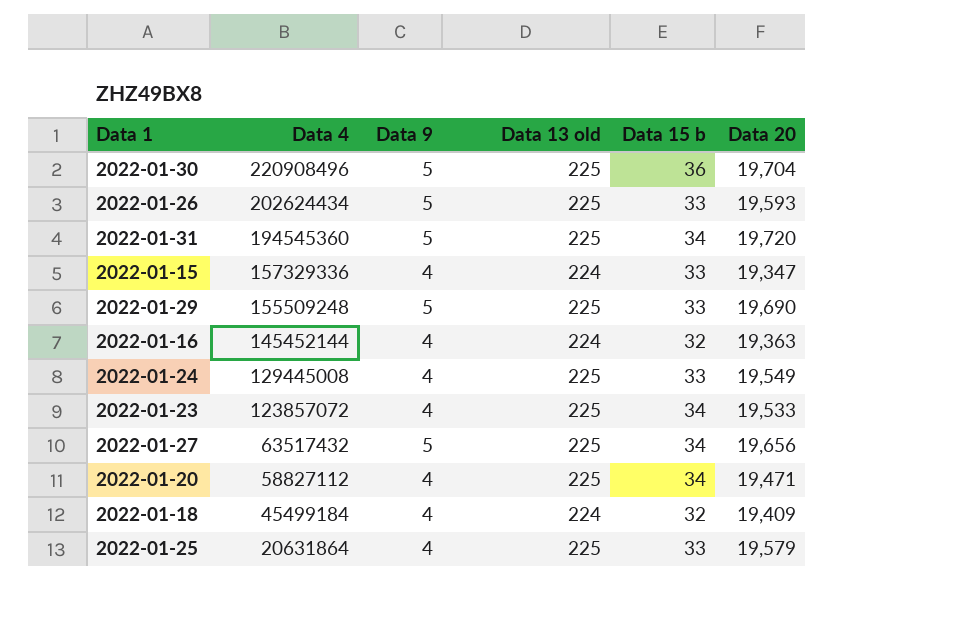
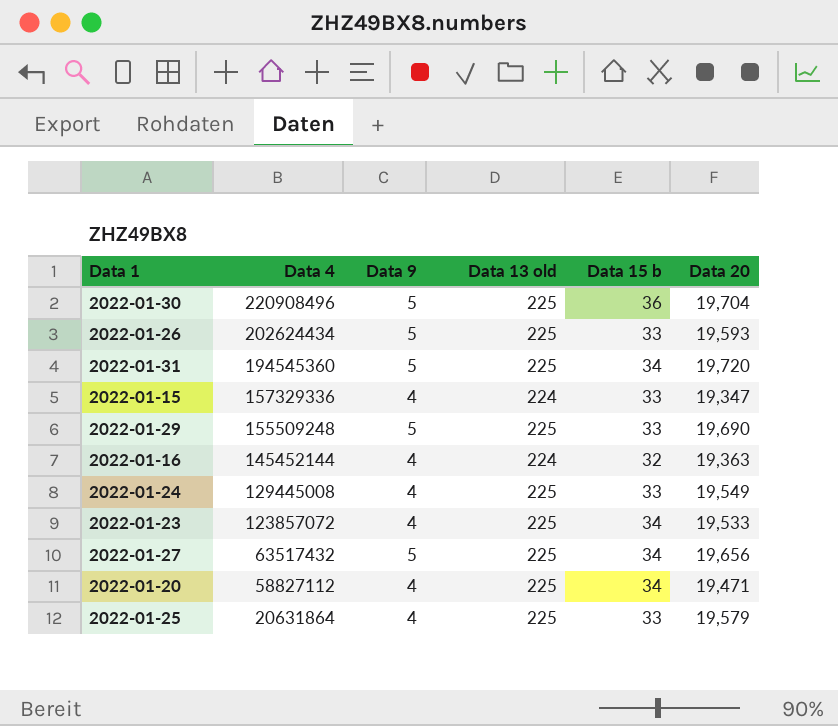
row 2022-01-18: 45499184 | 4 | 224 | 32 | 19,409 -> none

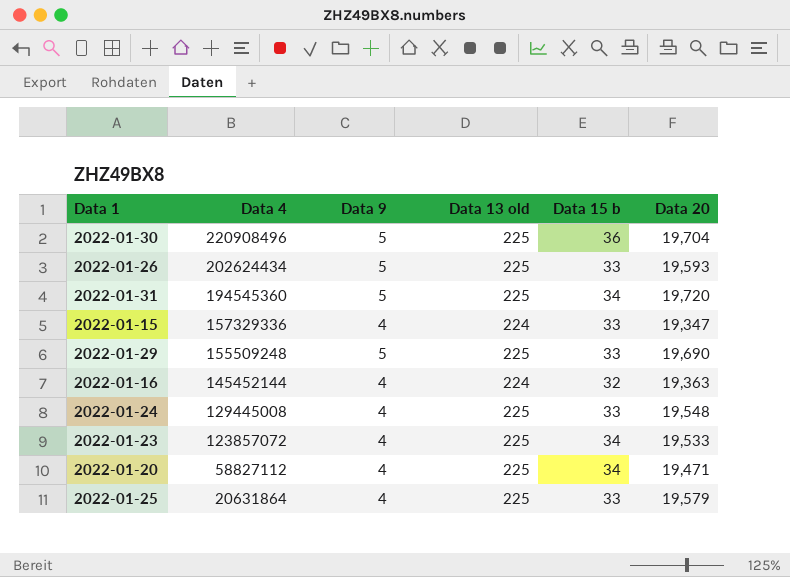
row 2022-01-27: 63517432 | 5 | 225 | 34 | 19,656 -> none
2022-01-24 | Data 20: 19,549 -> 19,548

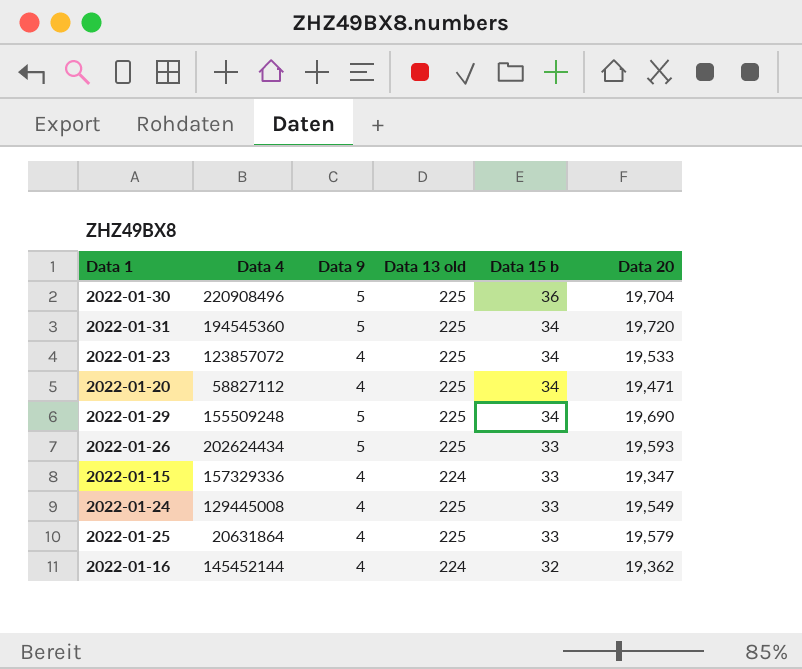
row order: Data 4 descending -> Data 15 b descending
2022-01-29 | Data 15 b: 33 -> 34
2022-01-24 | Data 20: 19,548 -> 19,549
2022-01-16 | Data 20: 19,363 -> 19,362

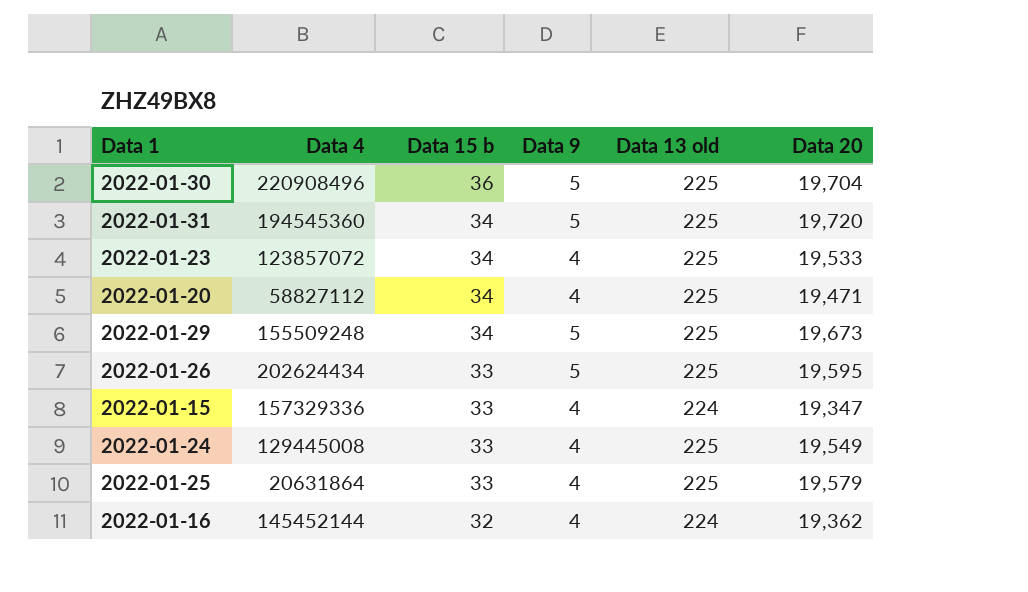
column Data 15 b | position: 5 -> 3
2022-01-29 | Data 20: 19,690 -> 19,673
2022-01-26 | Data 20: 19,593 -> 19,595

